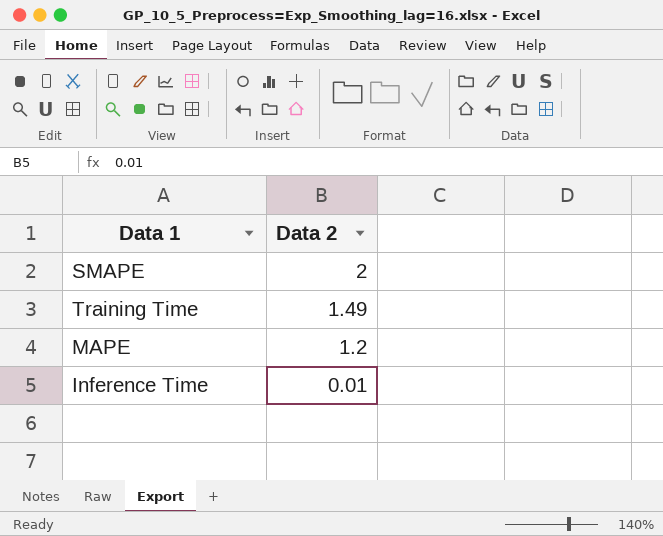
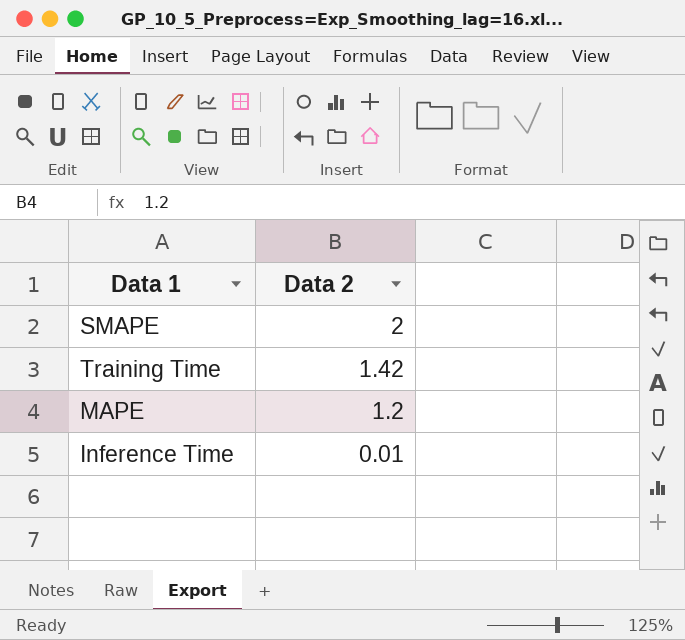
Training Time | Data 2: 1.49 -> 1.42

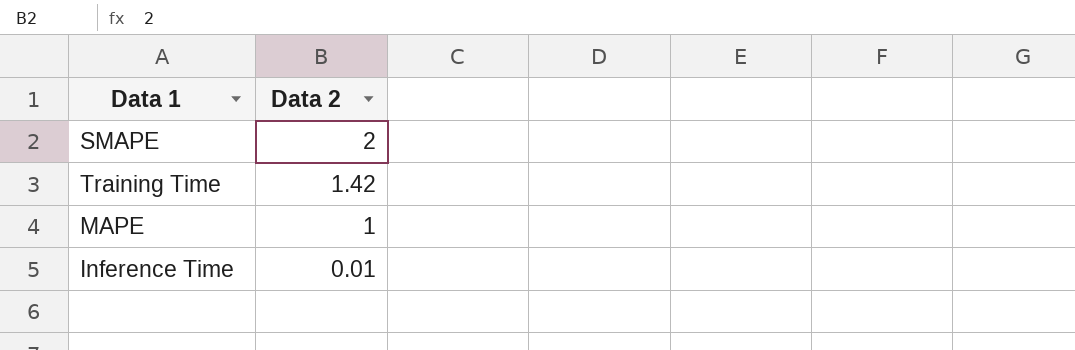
MAPE | Data 2: 1.2 -> 1

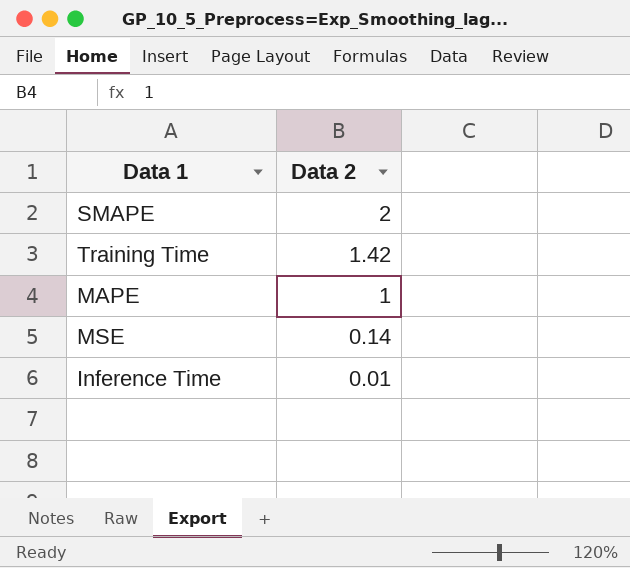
row MSE: none -> 0.14

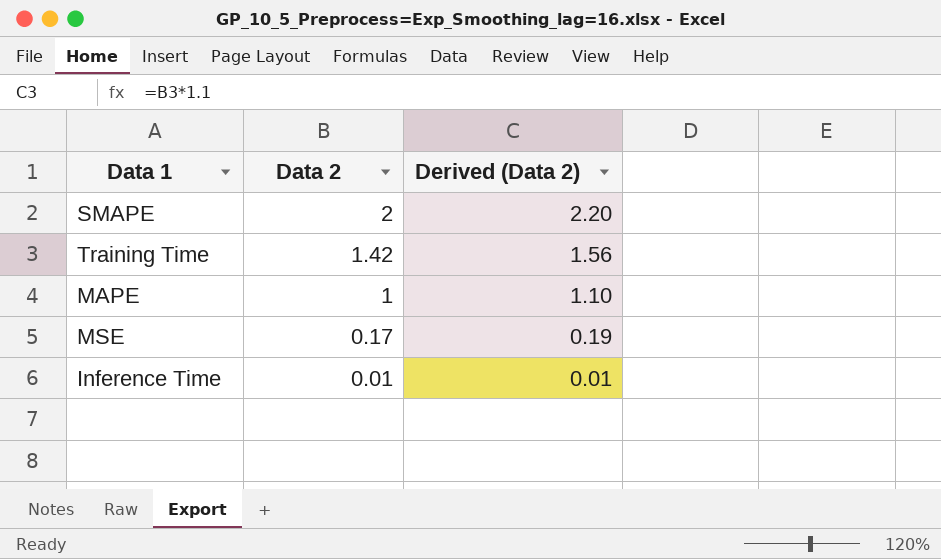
column Derived (Data 2) | formula: none -> [Data 2] * 1.1
MSE | Data 2: 0.14 -> 0.17

